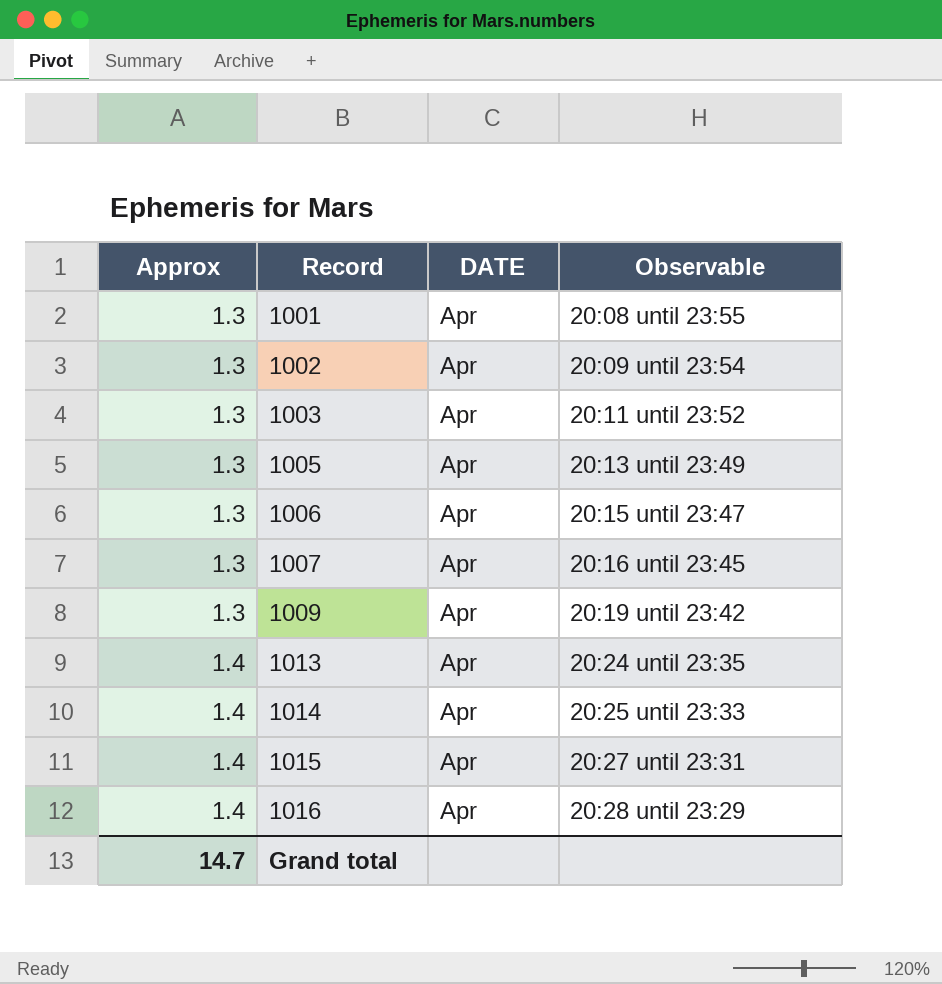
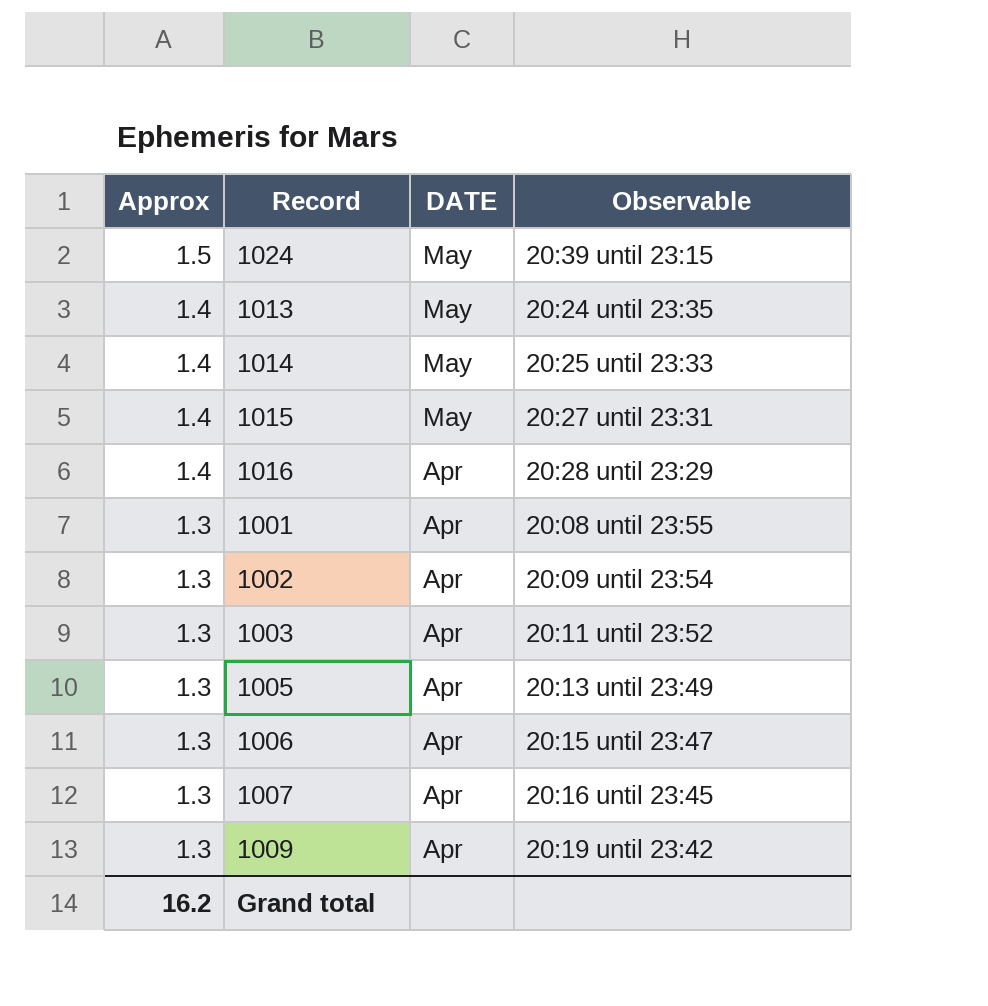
row order: Approx ascending -> Approx descending
row 1024: none -> 1.5 | May | 20:39 until 23:15
1013 | DATE: Apr -> May
1014 | DATE: Apr -> May
1015 | DATE: Apr -> May
Grand total | Approx: 14.7 -> 16.2

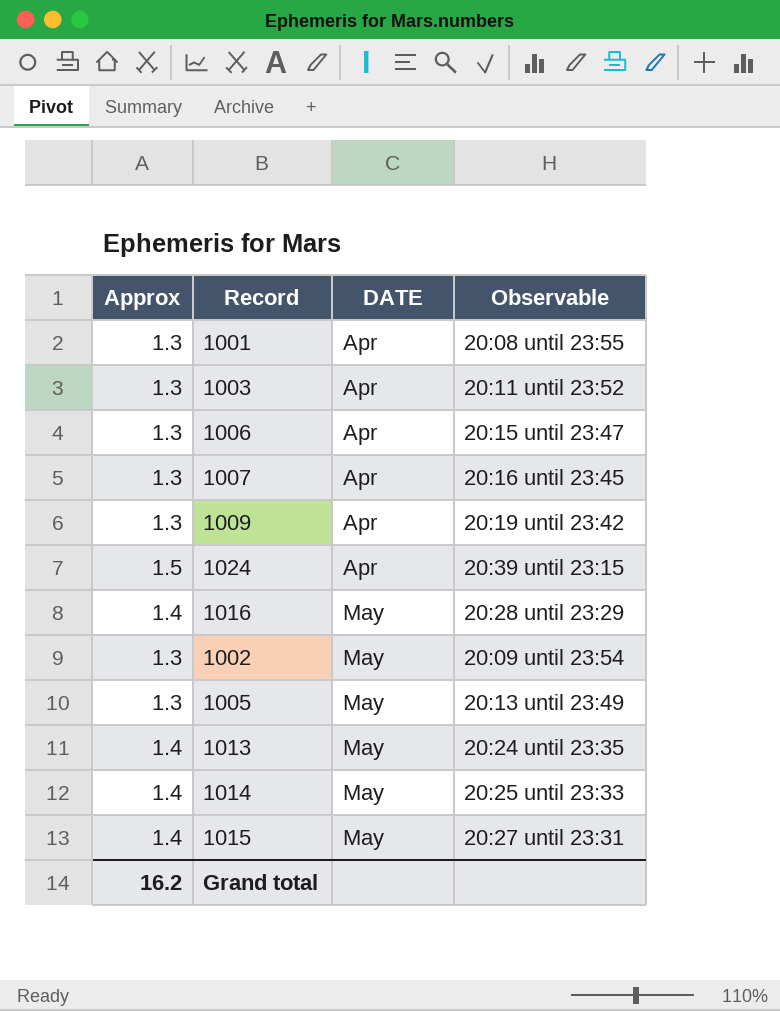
row order: Approx descending -> DATE ascending
1024 | DATE: May -> Apr
1016 | DATE: Apr -> May
1002 | DATE: Apr -> May
1005 | DATE: Apr -> May

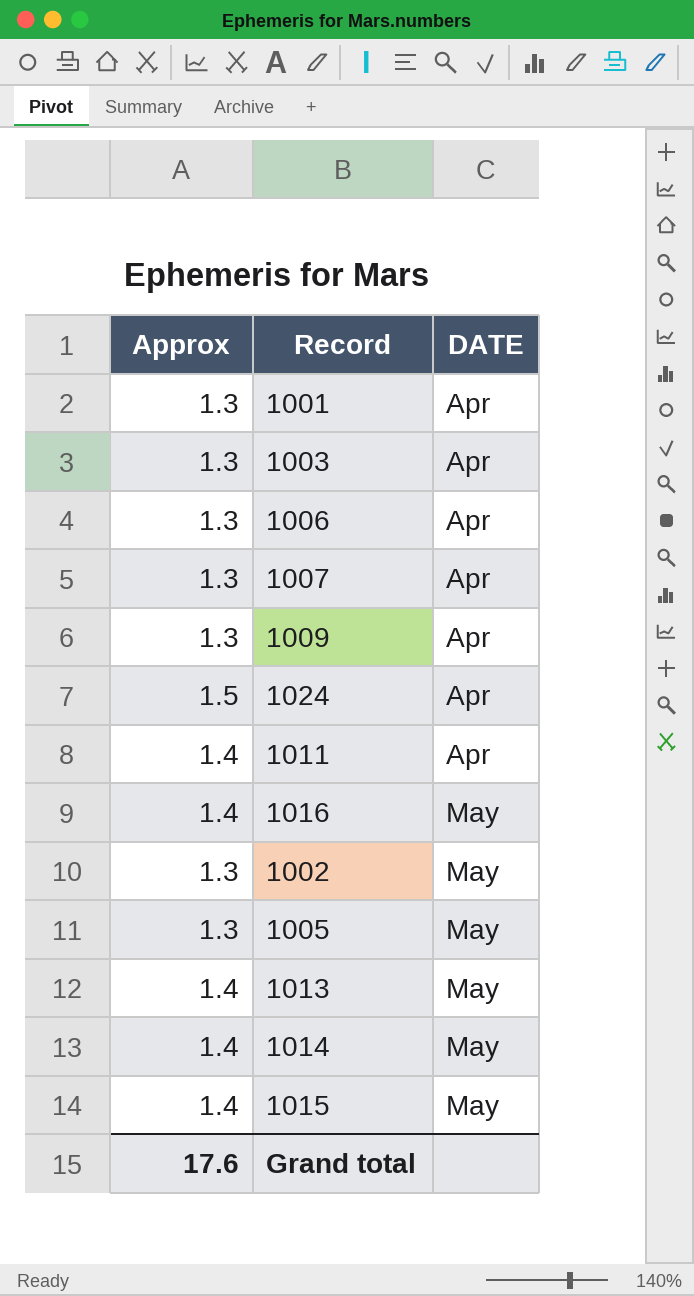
column Observable | position: 4 -> none
row 1011: none -> 1.4 | Apr
Grand total | Approx: 16.2 -> 17.6

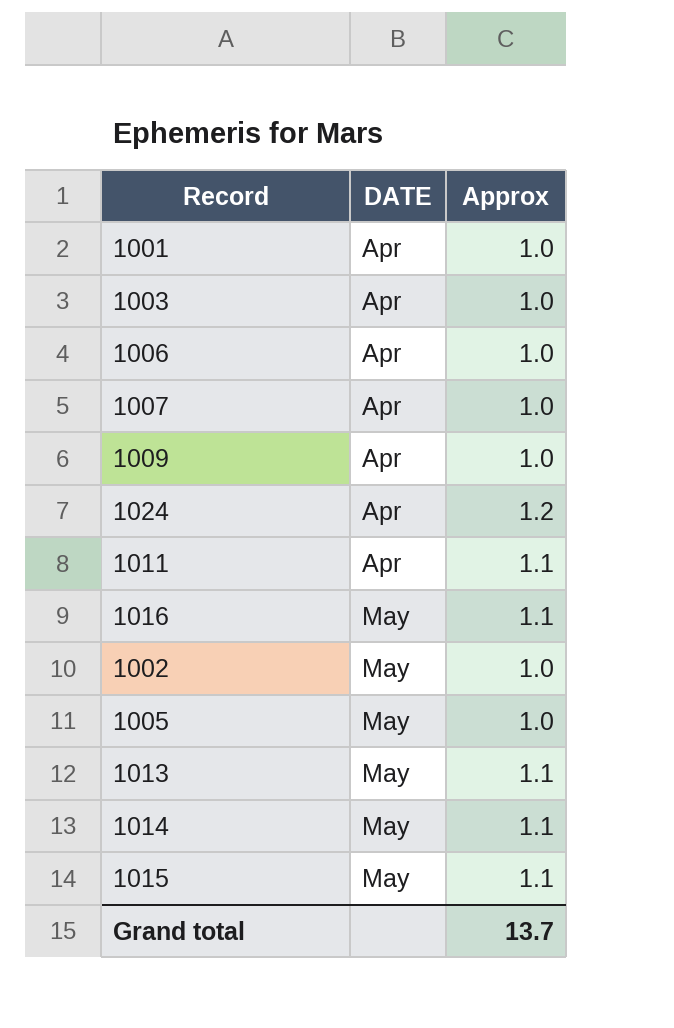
column Approx | position: 1 -> 3
1001 | Approx: 1.3 -> 1.0
1003 | Approx: 1.3 -> 1.0
1006 | Approx: 1.3 -> 1.0
1007 | Approx: 1.3 -> 1.0
1009 | Approx: 1.3 -> 1.0
1024 | Approx: 1.5 -> 1.2
1011 | Approx: 1.4 -> 1.1
1016 | Approx: 1.4 -> 1.1
1002 | Approx: 1.3 -> 1.0
1005 | Approx: 1.3 -> 1.0
1013 | Approx: 1.4 -> 1.1
1014 | Approx: 1.4 -> 1.1
1015 | Approx: 1.4 -> 1.1
Grand total | Approx: 17.6 -> 13.7

